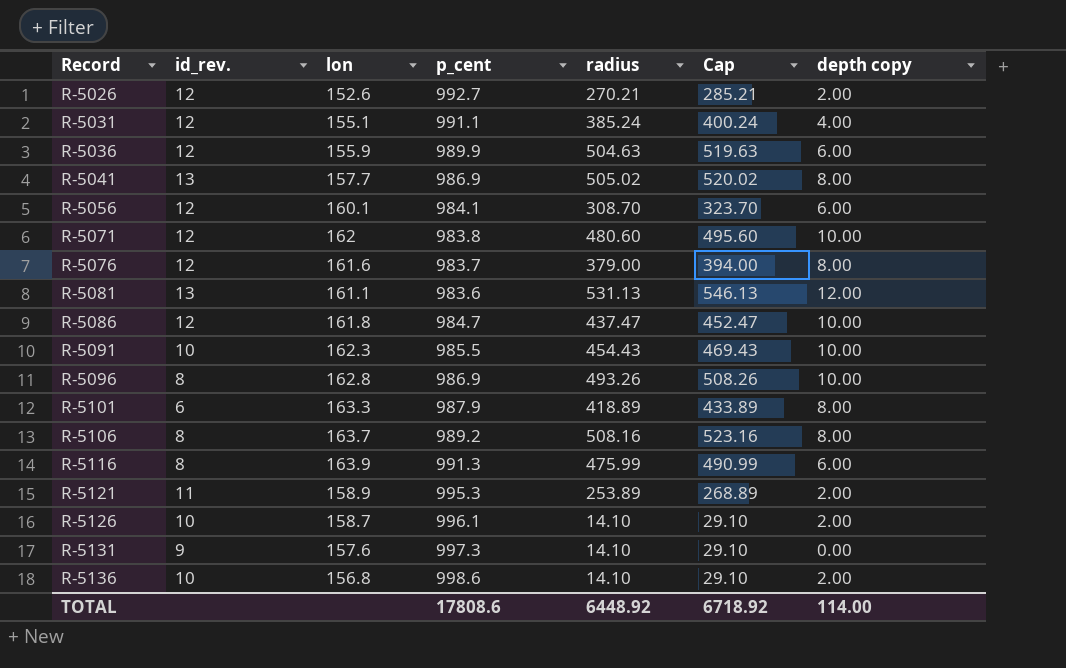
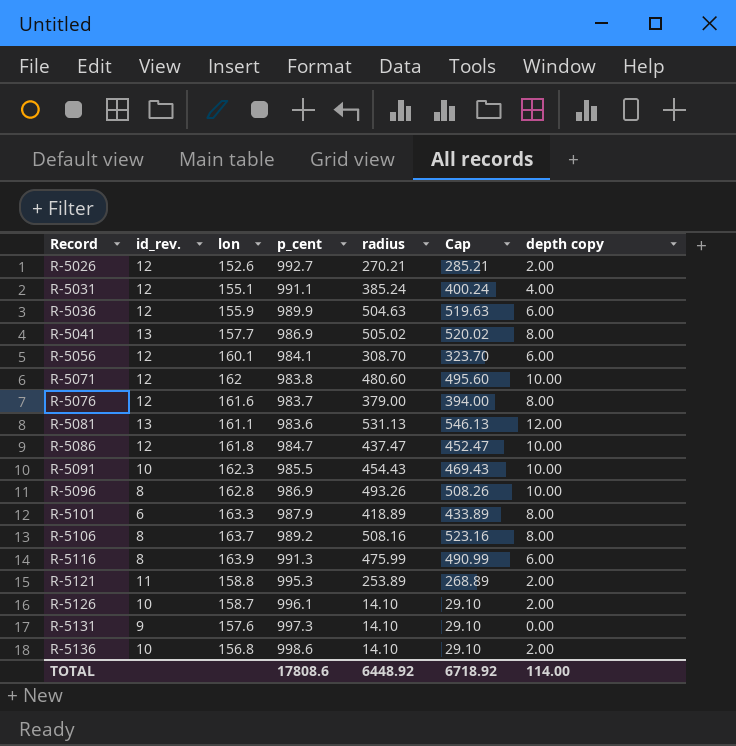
R-5121 | lon: 158.9 -> 158.8

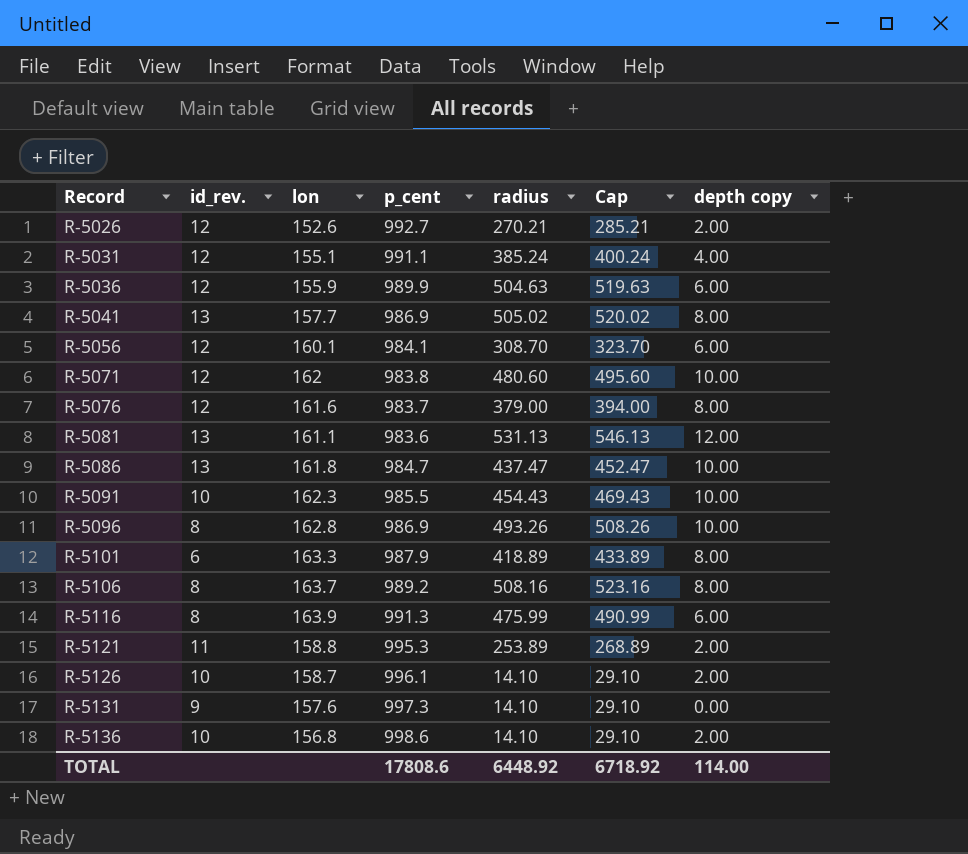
R-5086 | id_rev.: 12 -> 13

